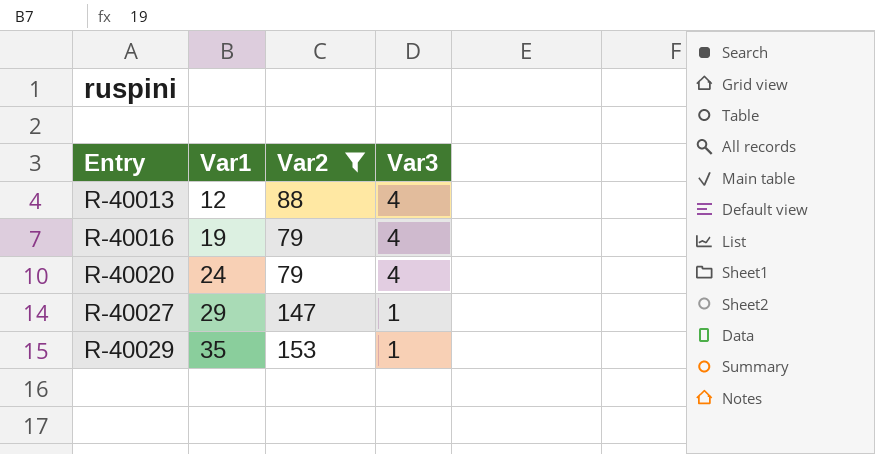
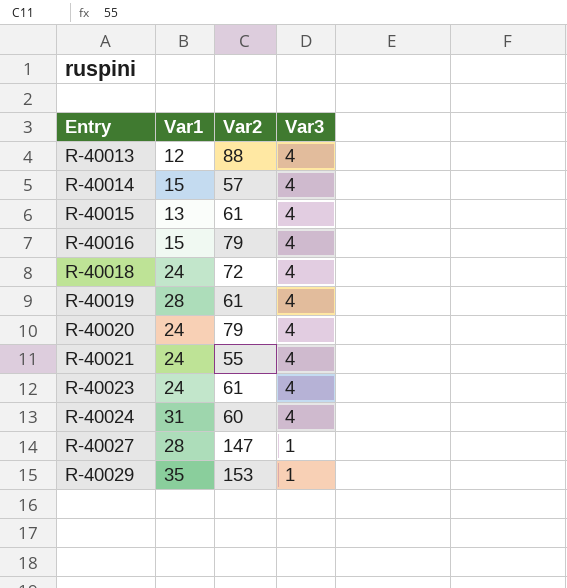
filter: Var2 >= 79 -> none
R-40016 | Var1: 19 -> 15
R-40027 | Var1: 29 -> 28

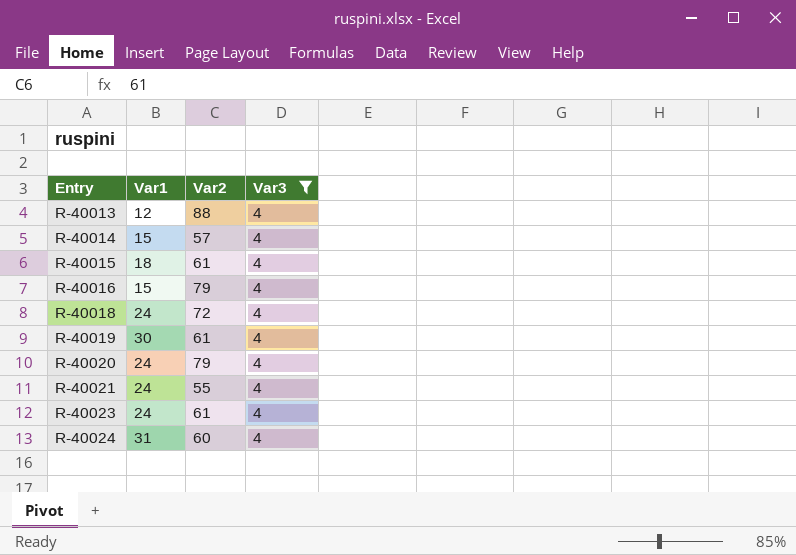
filter: none -> Var3 = 4
R-40015 | Var1: 13 -> 18
R-40019 | Var1: 28 -> 30

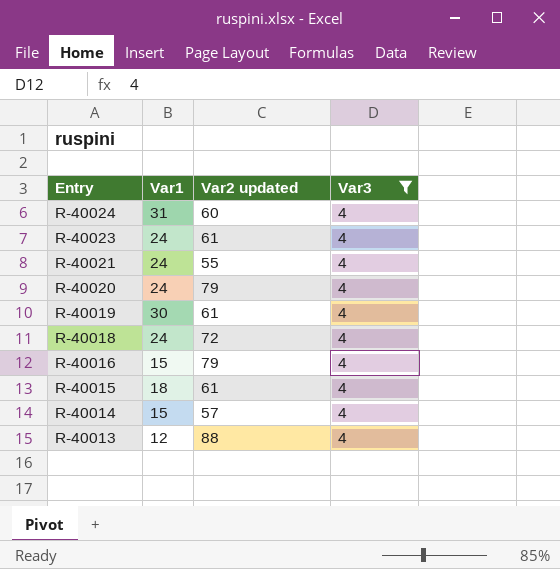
row order: Entry ascending -> Entry descending
column name: Var2 -> Var2 updated

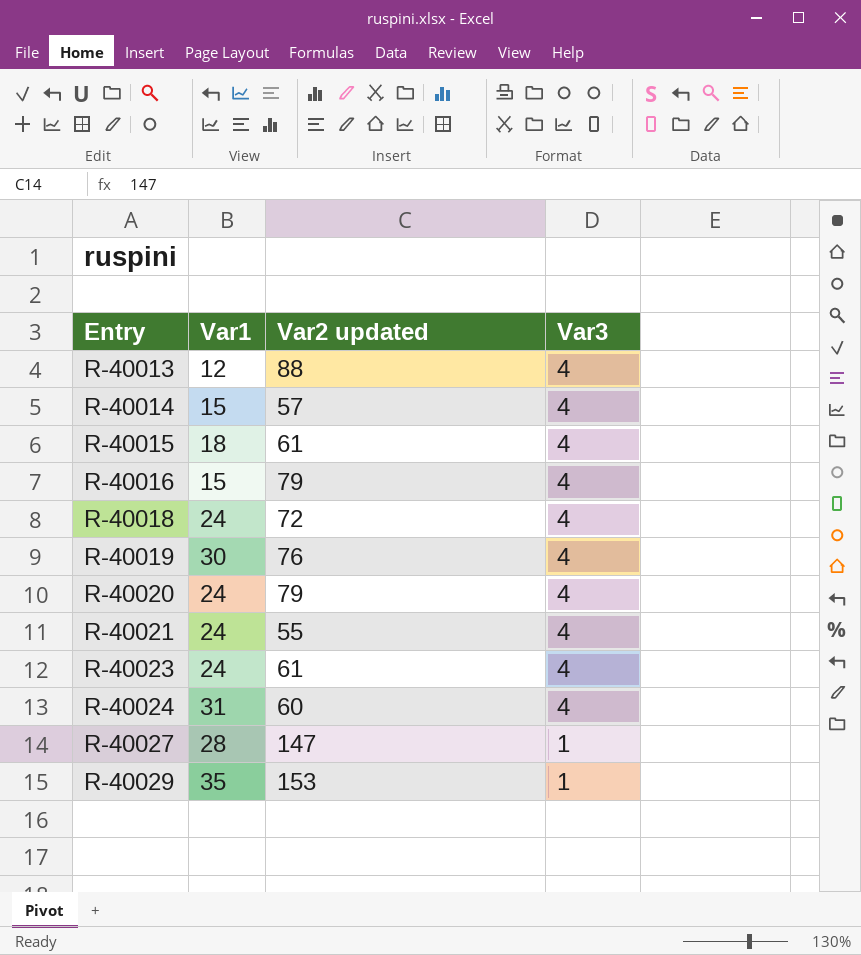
filter: Var3 = 4 -> none
row order: Entry descending -> Entry ascending
R-40019 | Var2 updated: 61 -> 76

